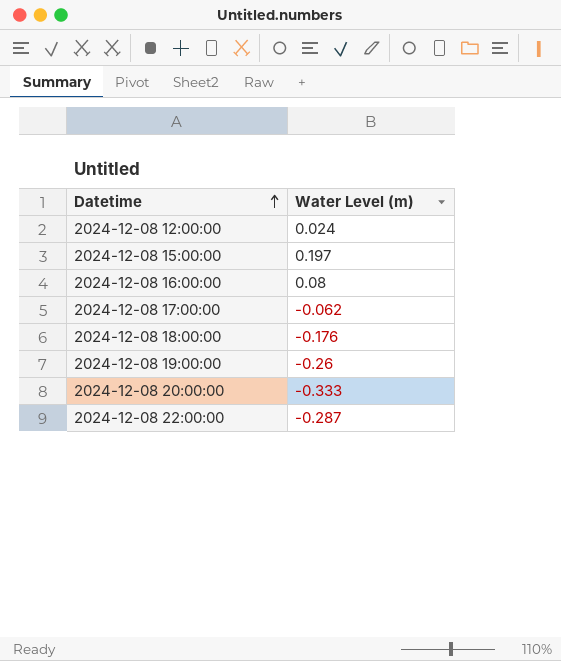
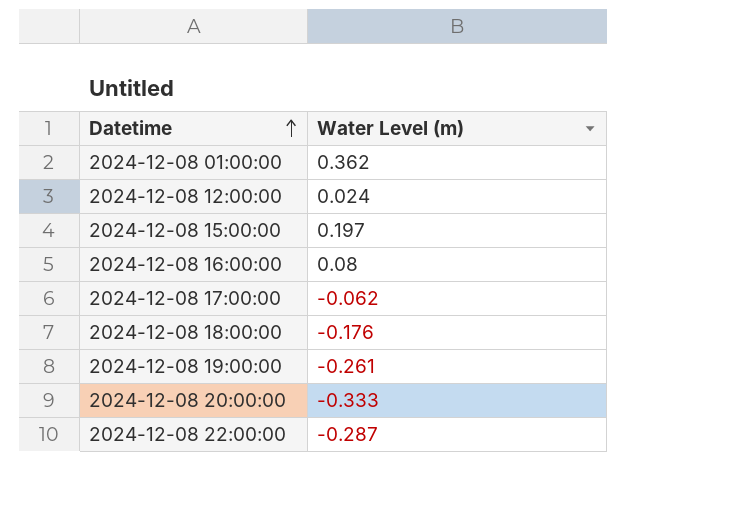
row 2024-12-08 01:00:00: none -> 0.362
2024-12-08 19:00:00 | Water Level (m): -0.26 -> -0.261

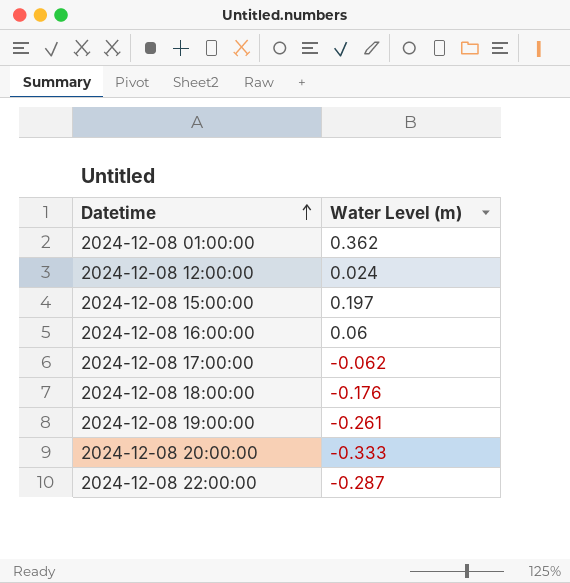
2024-12-08 16:00:00 | Water Level (m): 0.08 -> 0.06

